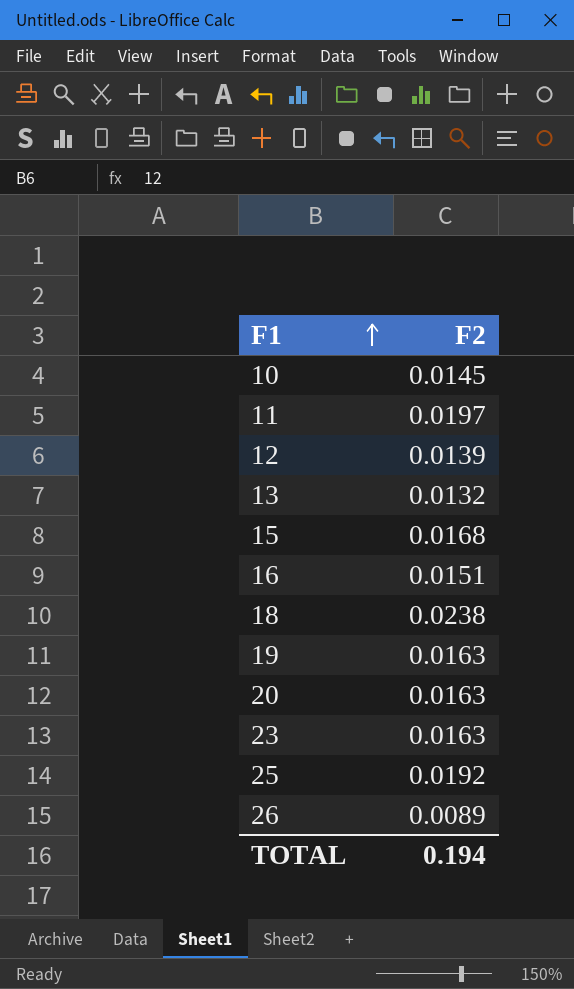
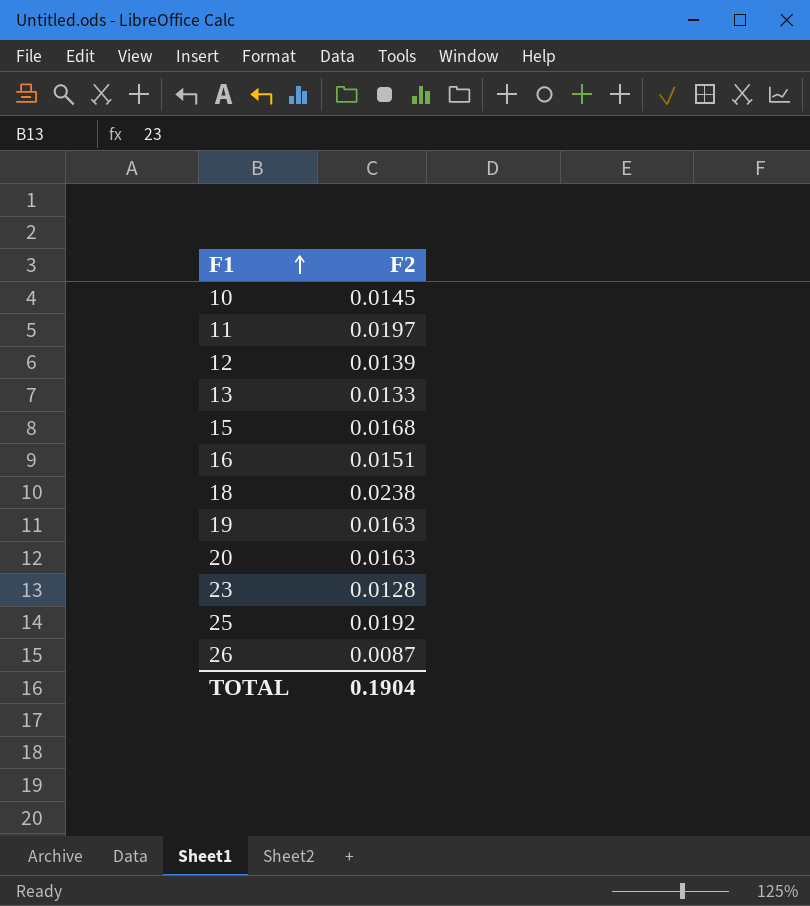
13 | F2: 0.0132 -> 0.0133
23 | F2: 0.0163 -> 0.0128
26 | F2: 0.0089 -> 0.0087
TOTAL | F2: 0.194 -> 0.1904

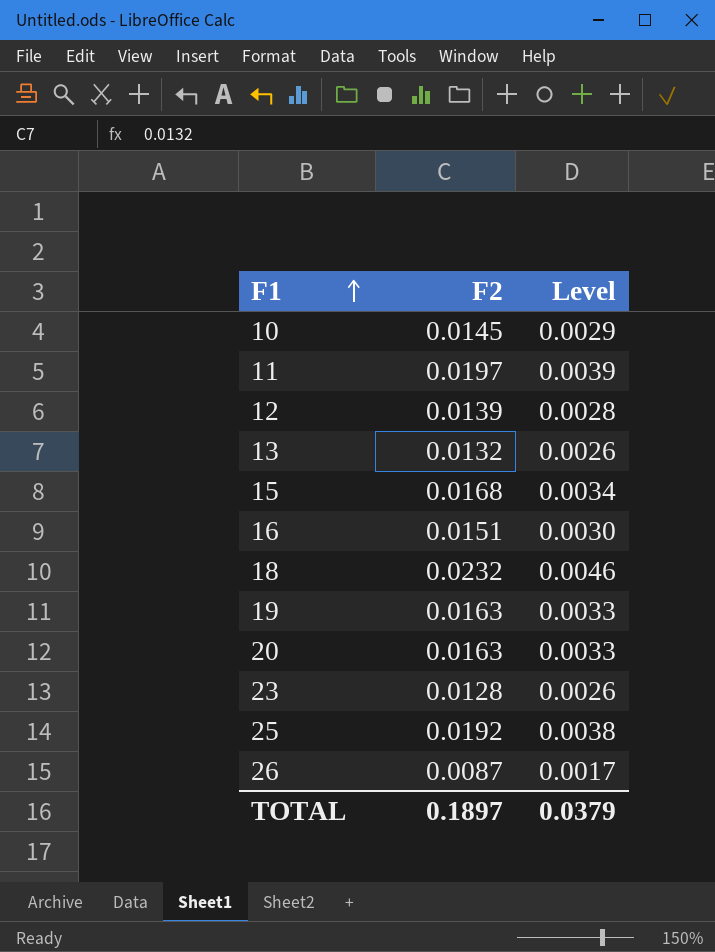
column Level | formula: none -> [F2] * 0.2
13 | F2: 0.0133 -> 0.0132
18 | F2: 0.0238 -> 0.0232
TOTAL | F2: 0.1904 -> 0.1897

